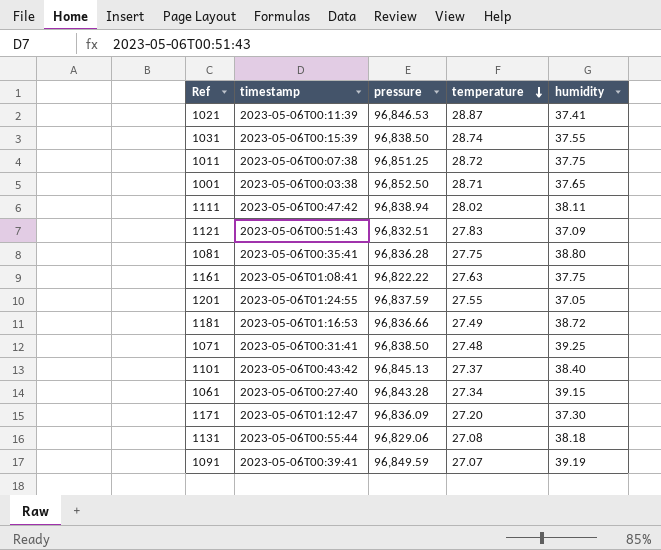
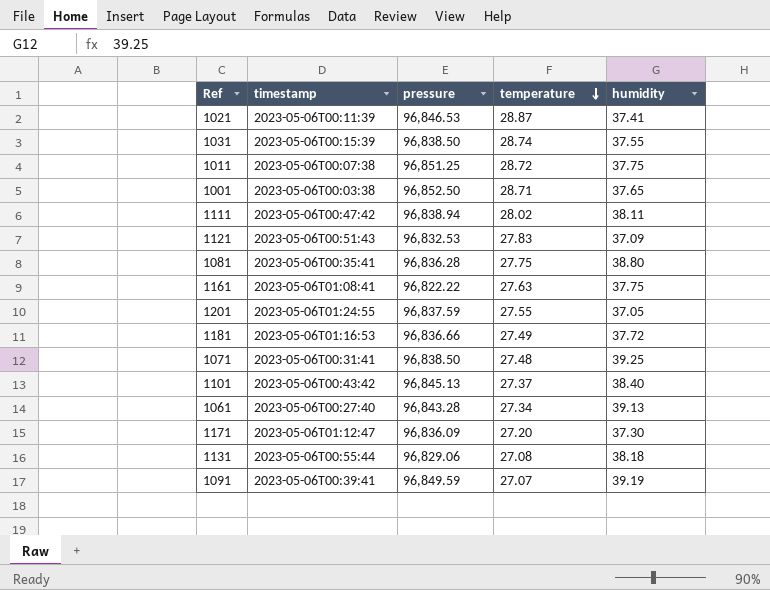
1121 | pressure: 96,832.51 -> 96,832.53
1181 | humidity: 38.72 -> 37.72
1061 | humidity: 39.15 -> 39.13

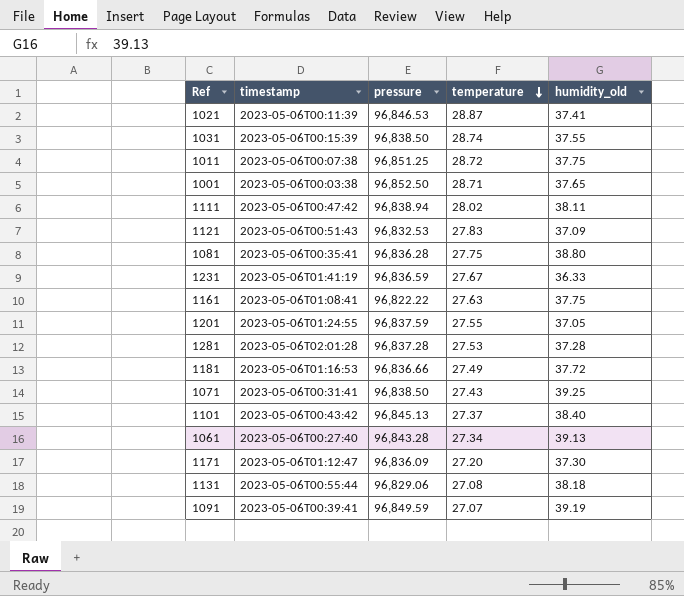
column name: humidity -> humidity_old
row 1231: none -> 2023-05-06T01:41:19 | 96,836.59 | 27.67 | 36.33
row 1281: none -> 2023-05-06T02:01:28 | 96,837.28 | 27.53 | 37.28
1071 | temperature: 27.48 -> 27.43

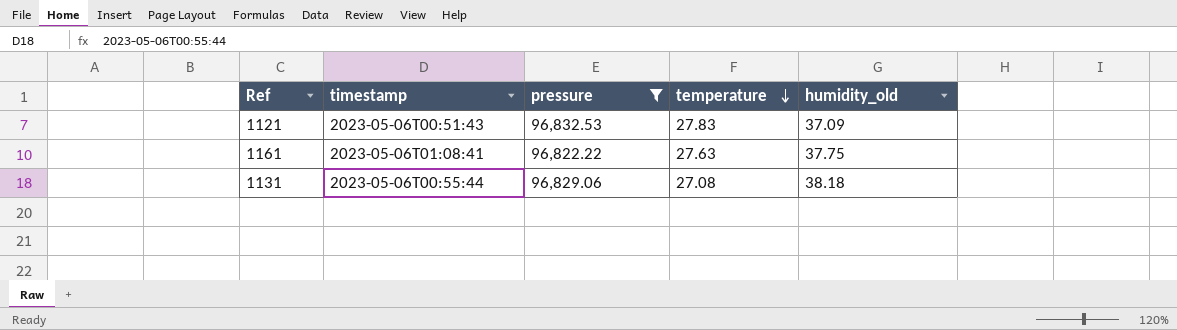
filter: none -> pressure <= 96,832.53

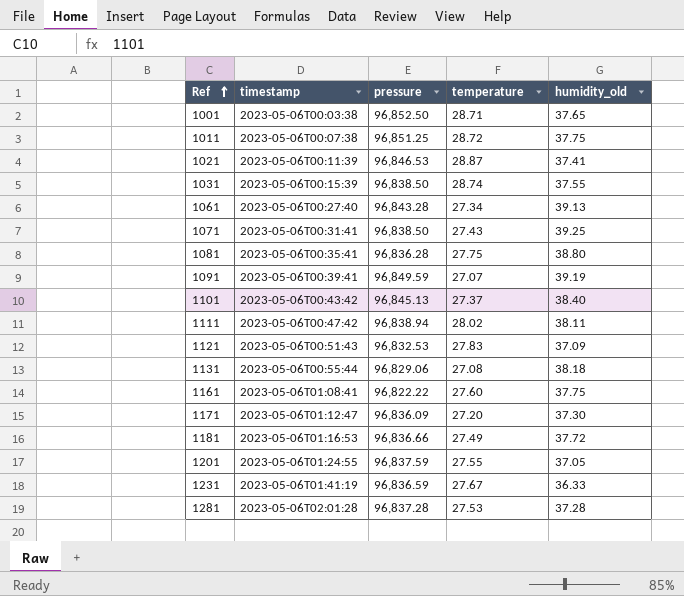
filter: pressure <= 96,832.53 -> none
row order: temperature descending -> Ref ascending
1161 | temperature: 27.63 -> 27.60

